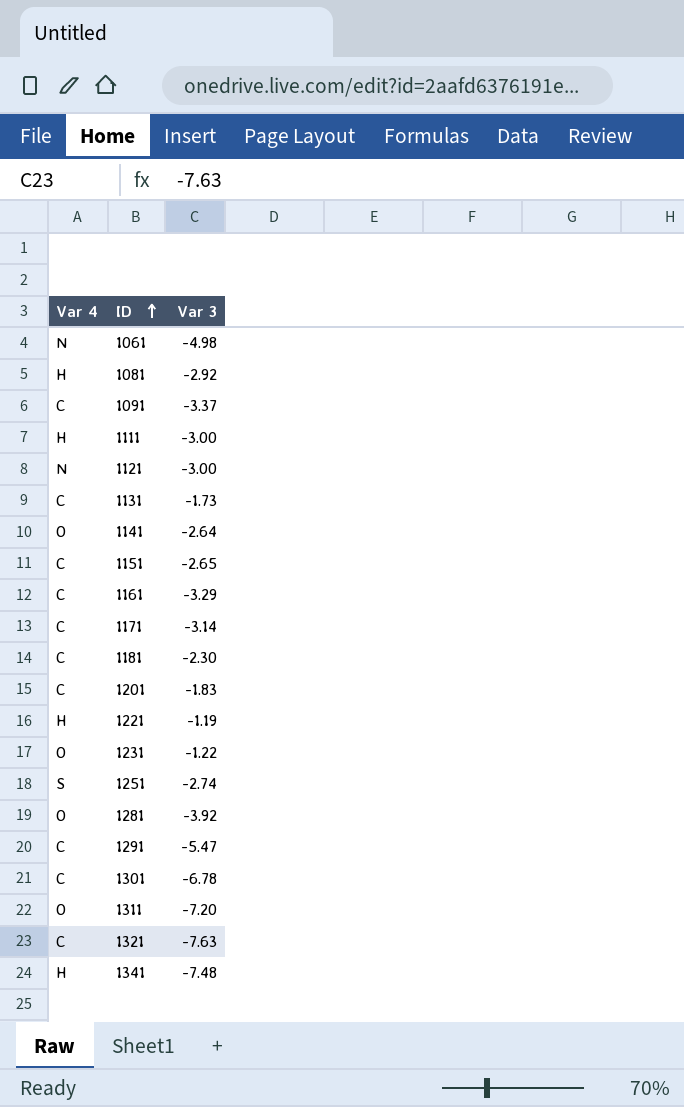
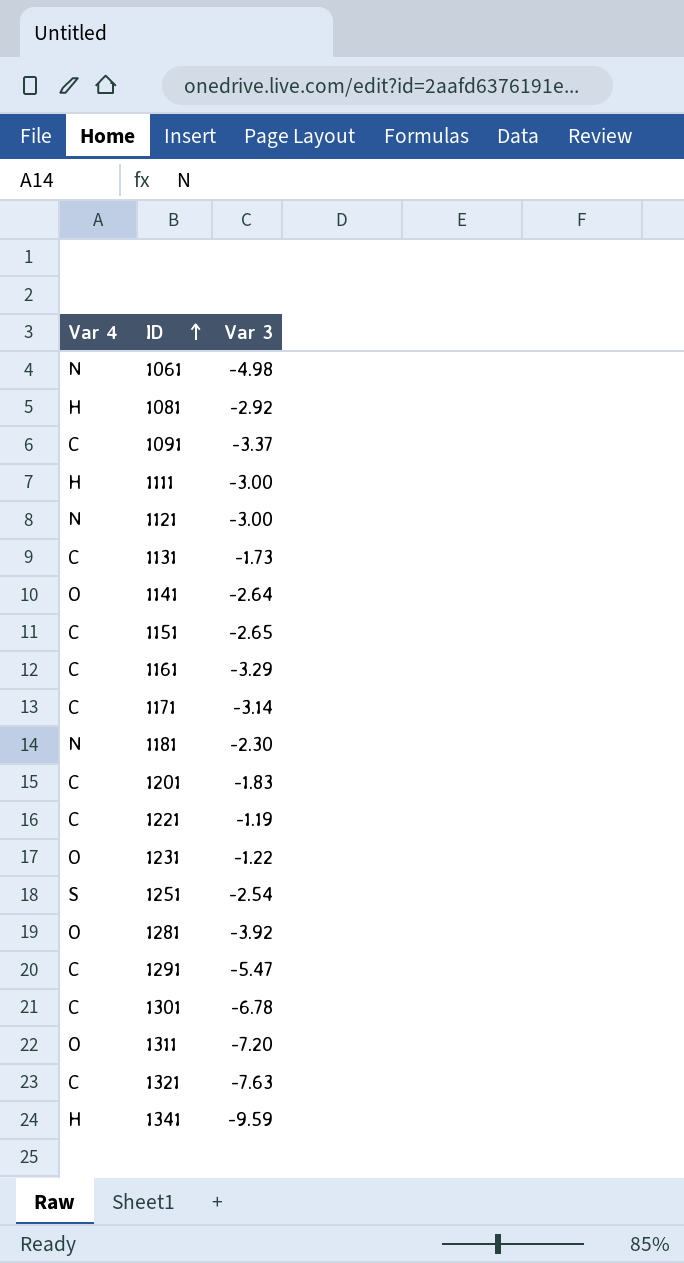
1181 | Var 4: C -> N
1221 | Var 4: H -> C
1251 | Var 3: -2.74 -> -2.54
1341 | Var 3: -7.48 -> -9.59

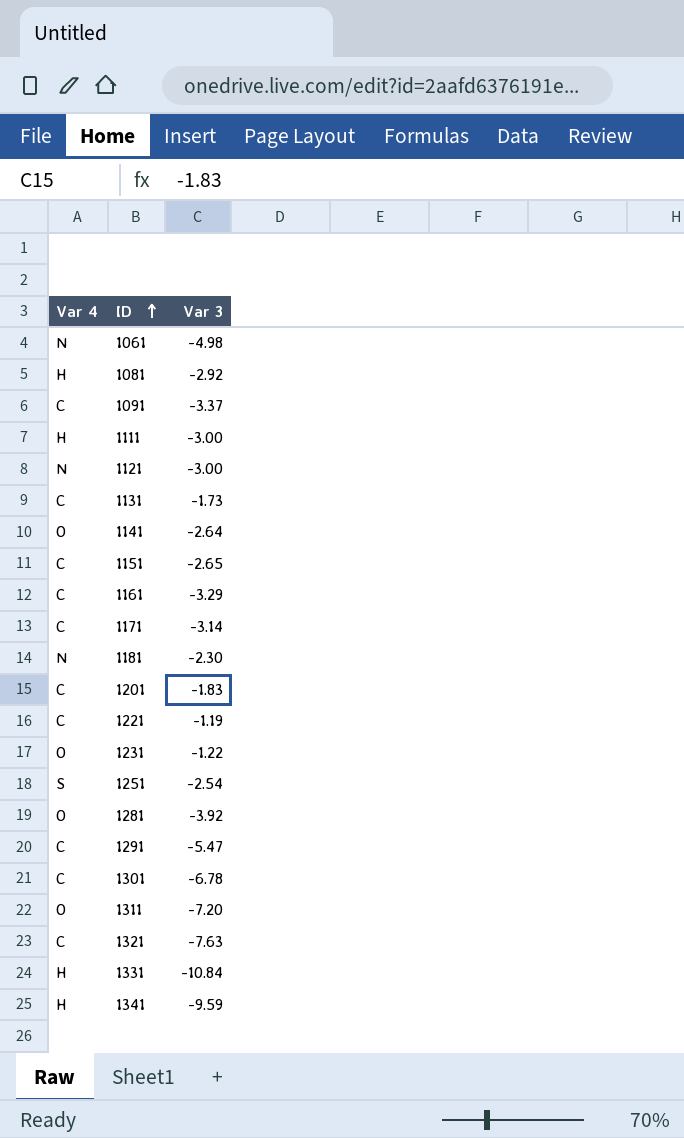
row 1331: none -> H | -10.84

